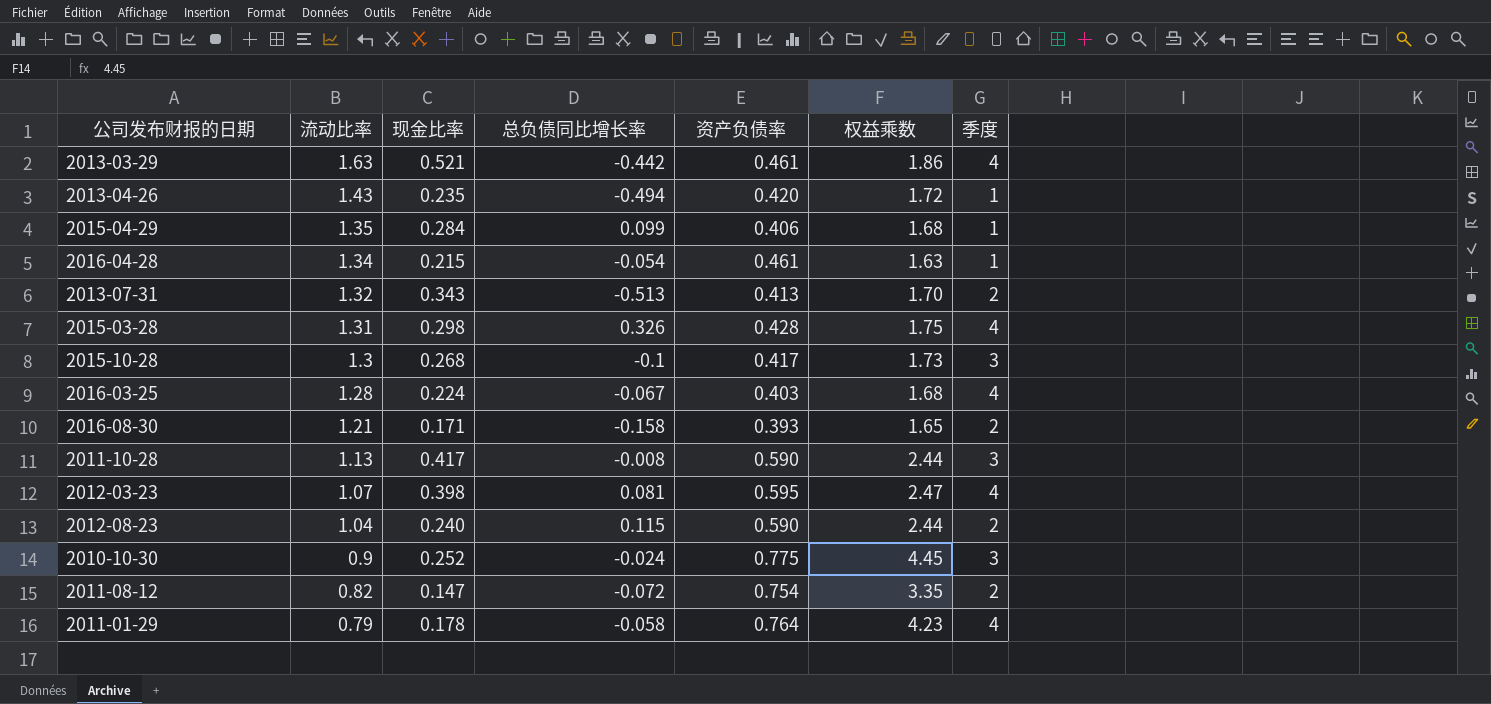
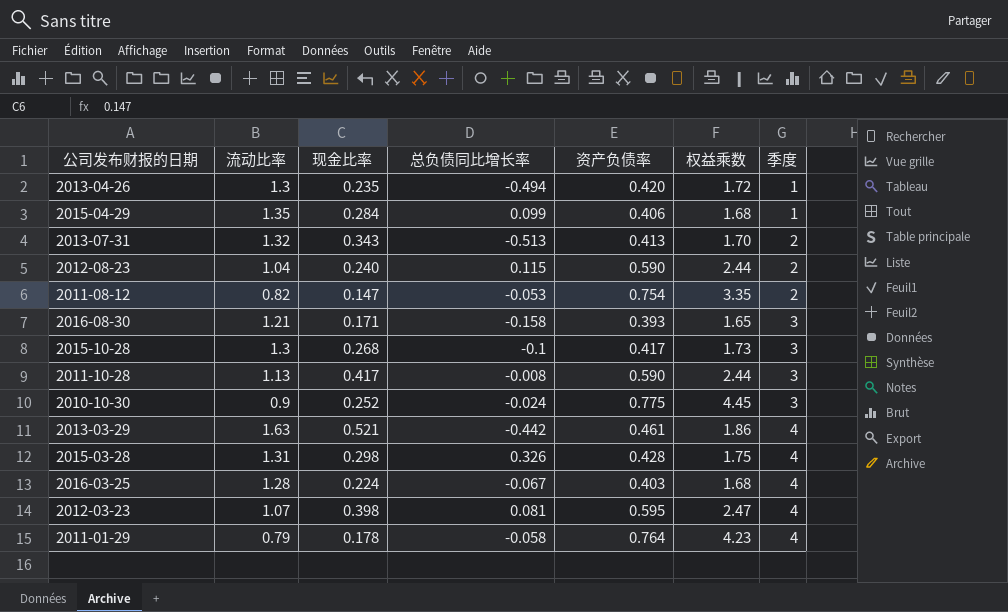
row order: 流动比率 descending -> 季度 ascending
row 2016-04-28: 1.34 | 0.215 | -0.054 | 0.461 | 1.63 | 1 -> none
2013-04-26 | 流动比率: 1.43 -> 1.3
2011-08-12 | 总负债同比增长率: -0.072 -> -0.053
2016-08-30 | 季度: 2 -> 3

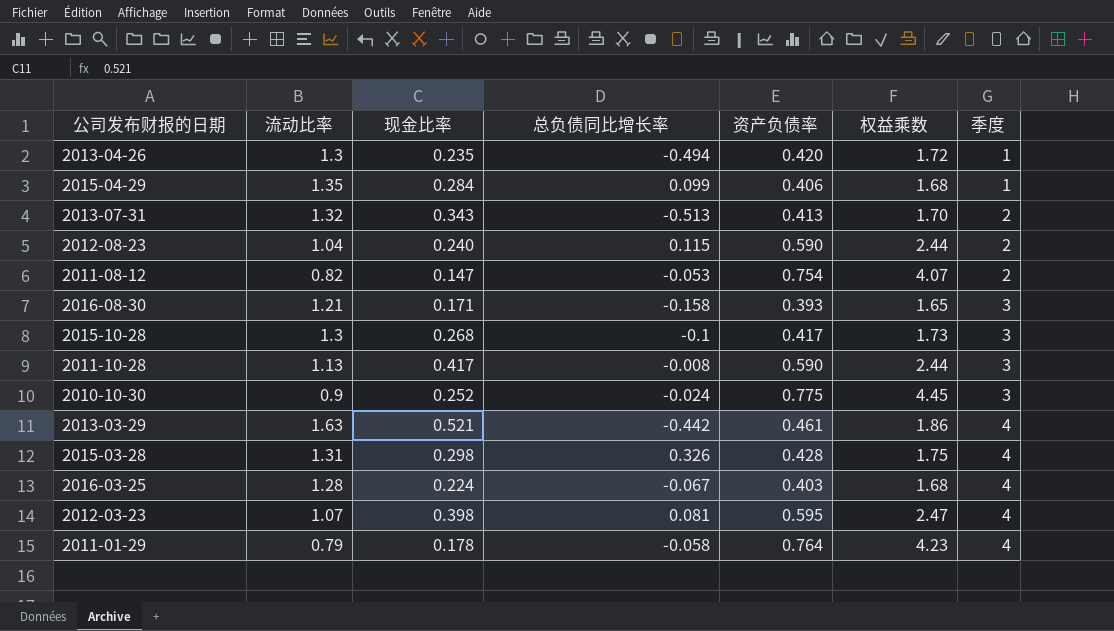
2011-08-12 | 权益乘数: 3.35 -> 4.07

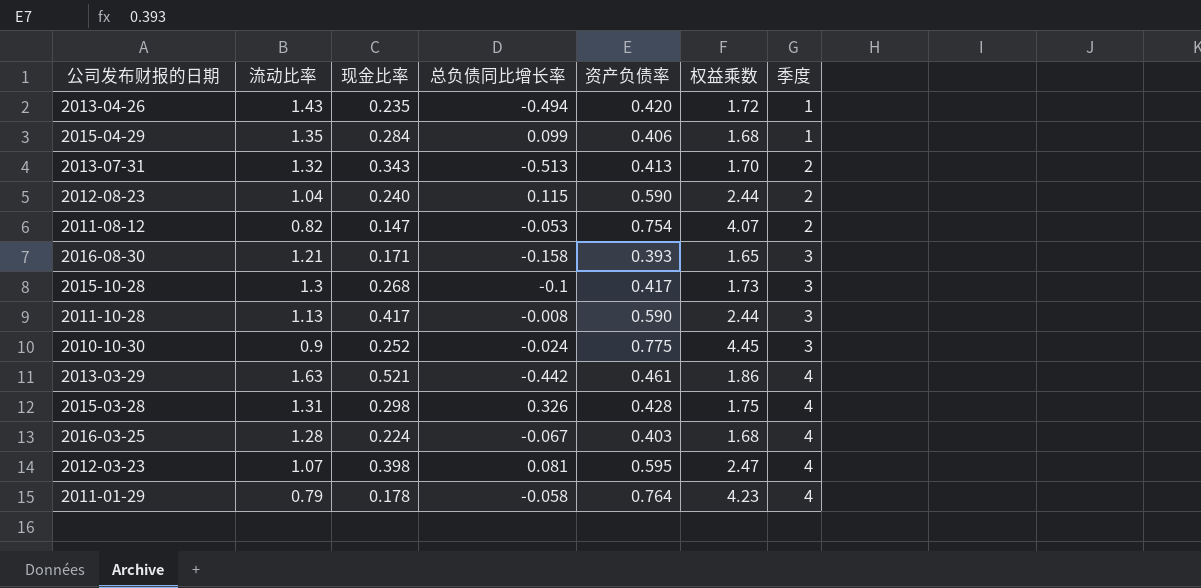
2013-04-26 | 流动比率: 1.3 -> 1.43

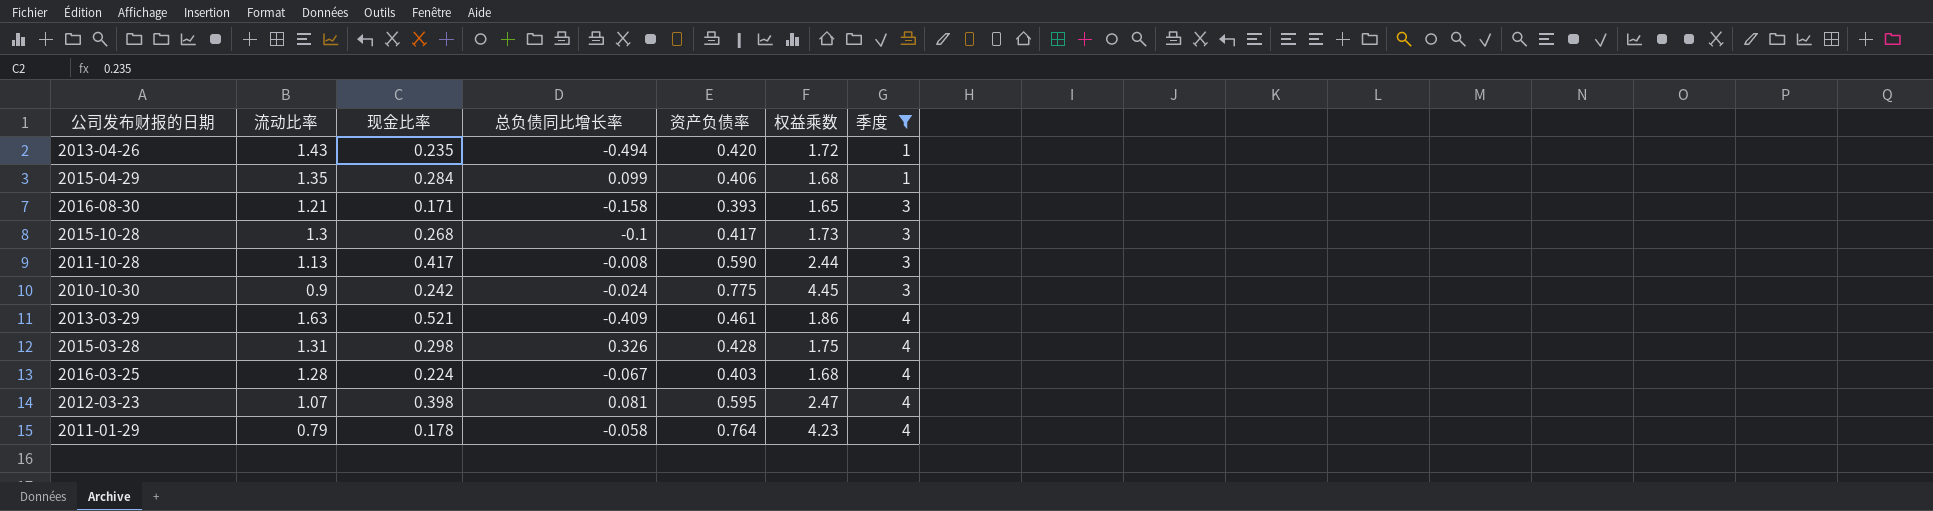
filter: none -> 季度 != 2
2010-10-30 | 现金比率: 0.252 -> 0.242
2013-03-29 | 总负债同比增长率: -0.442 -> -0.409

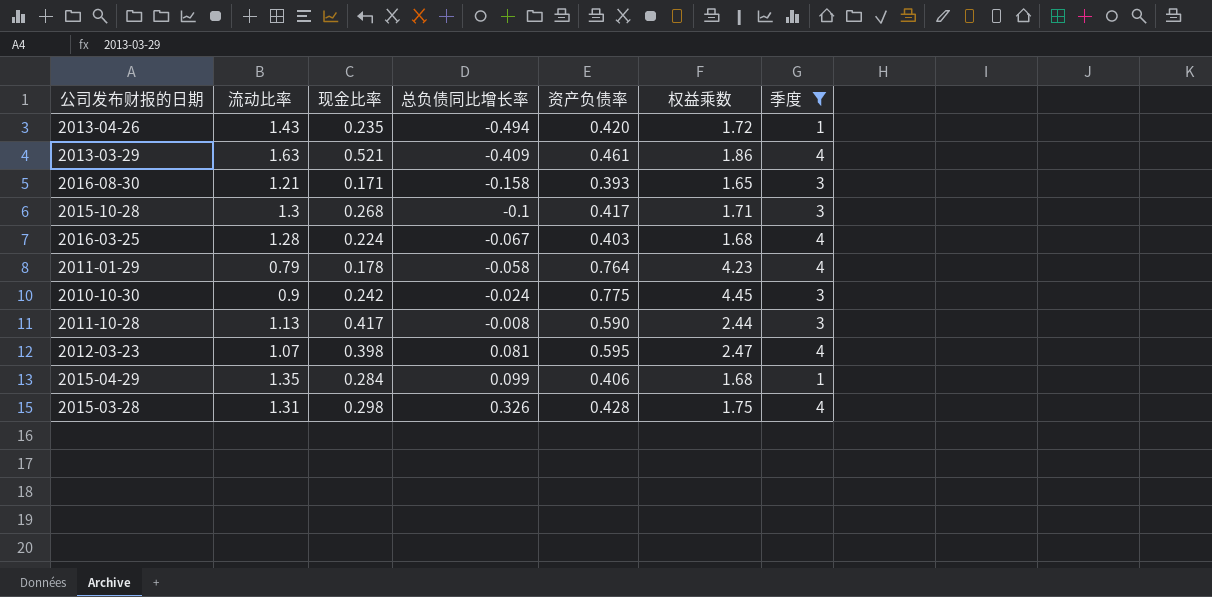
row order: 季度 ascending -> 总负债同比增长率 ascending
2015-10-28 | 权益乘数: 1.73 -> 1.71

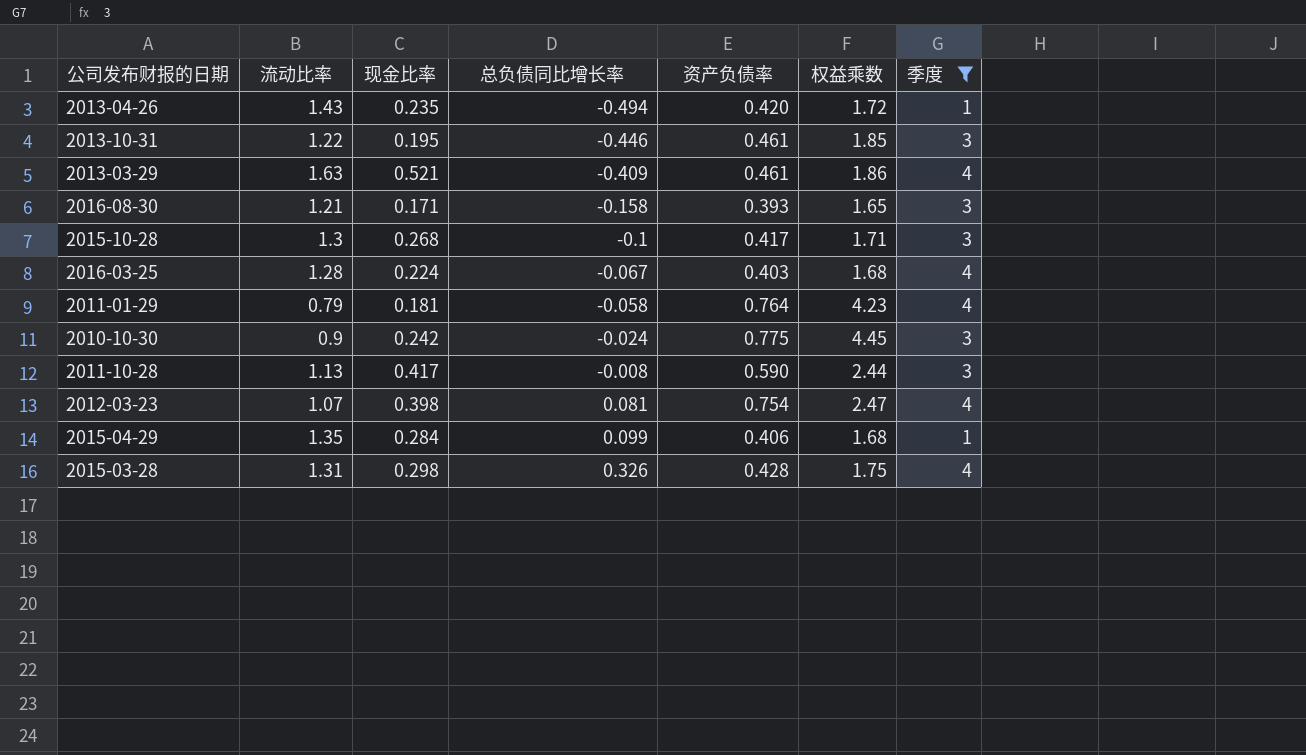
row 2013-10-31: none -> 1.22 | 0.195 | -0.446 | 0.461 | 1.85 | 3
2011-01-29 | 现金比率: 0.178 -> 0.181
2012-03-23 | 资产负债率: 0.595 -> 0.754

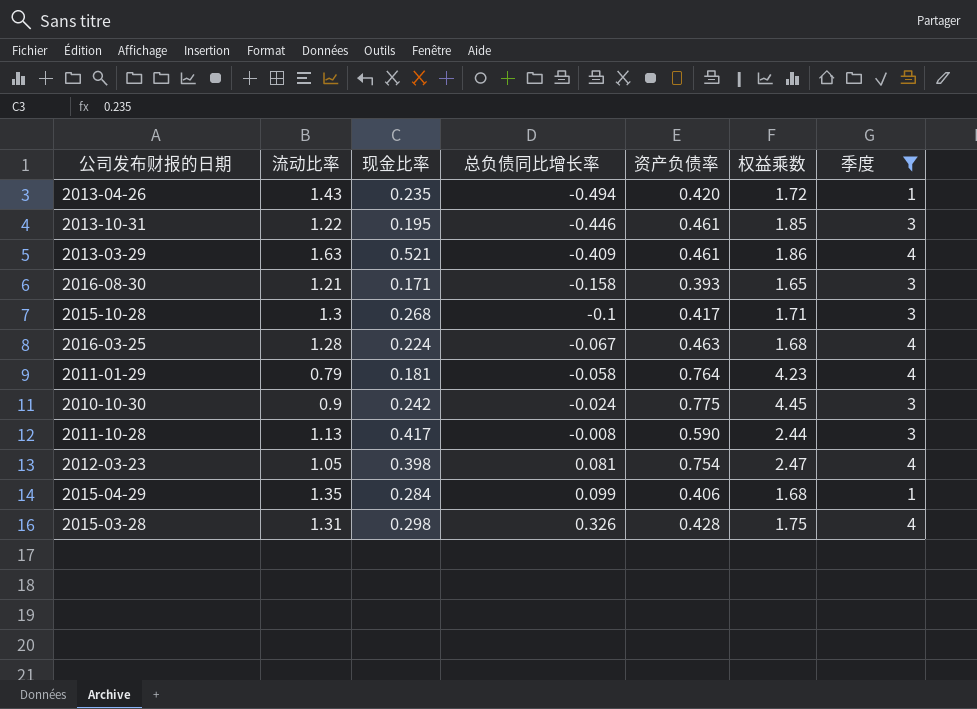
2016-03-25 | 资产负债率: 0.403 -> 0.463
2012-03-23 | 流动比率: 1.07 -> 1.05

